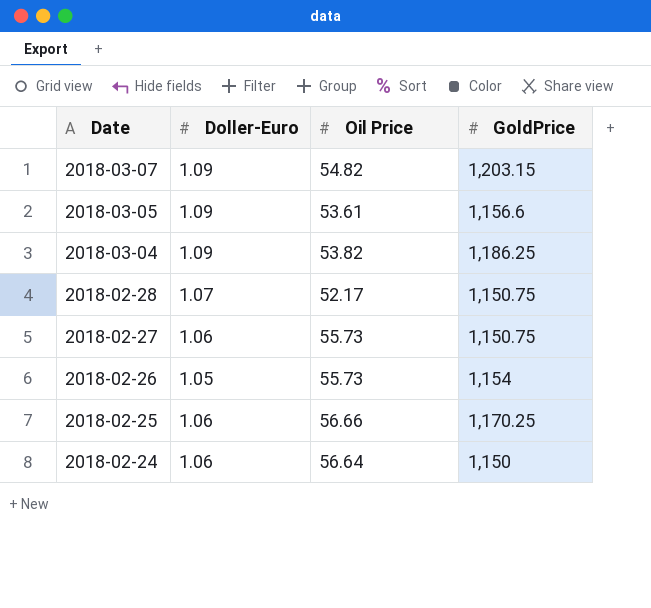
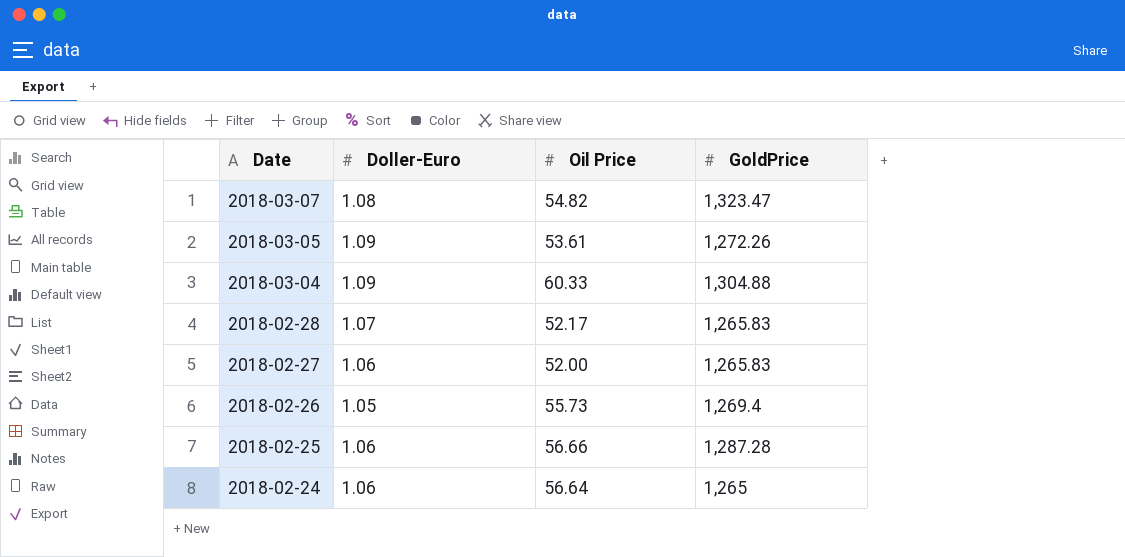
2018-03-07 | Doller-Euro: 1.09 -> 1.08
2018-03-07 | GoldPrice: 1,203.15 -> 1,323.47
2018-03-05 | GoldPrice: 1,156.6 -> 1,272.26
2018-03-04 | Oil Price: 53.82 -> 60.33
2018-03-04 | GoldPrice: 1,186.25 -> 1,304.88
2018-02-28 | GoldPrice: 1,150.75 -> 1,265.83
2018-02-27 | Oil Price: 55.73 -> 52.00
2018-02-27 | GoldPrice: 1,150.75 -> 1,265.83
2018-02-26 | GoldPrice: 1,154 -> 1,269.4
2018-02-25 | GoldPrice: 1,170.25 -> 1,287.28
2018-02-24 | GoldPrice: 1,150 -> 1,265

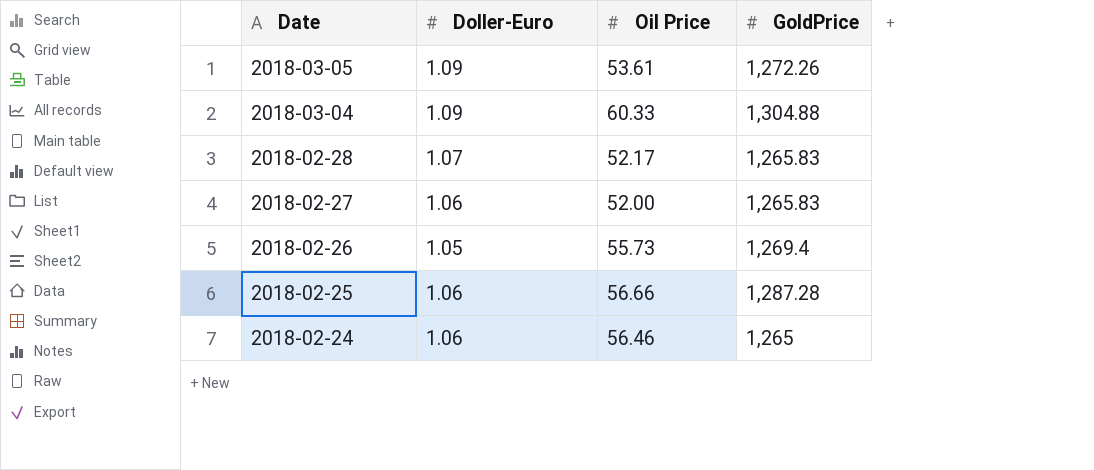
row 2018-03-07: 1.08 | 54.82 | 1,323.47 -> none
2018-02-24 | Oil Price: 56.64 -> 56.46

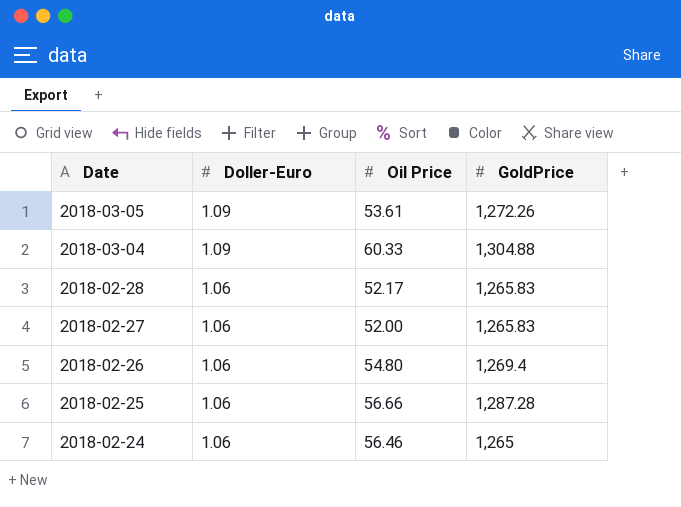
2018-02-28 | Doller-Euro: 1.07 -> 1.06
2018-02-26 | Doller-Euro: 1.05 -> 1.06
2018-02-26 | Oil Price: 55.73 -> 54.80

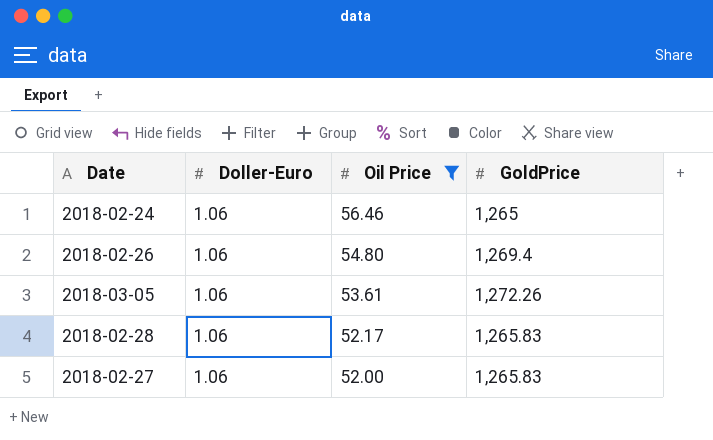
filter: none -> Oil Price <= 56.46
row order: Date descending -> Oil Price descending
2018-03-05 | Doller-Euro: 1.09 -> 1.06

